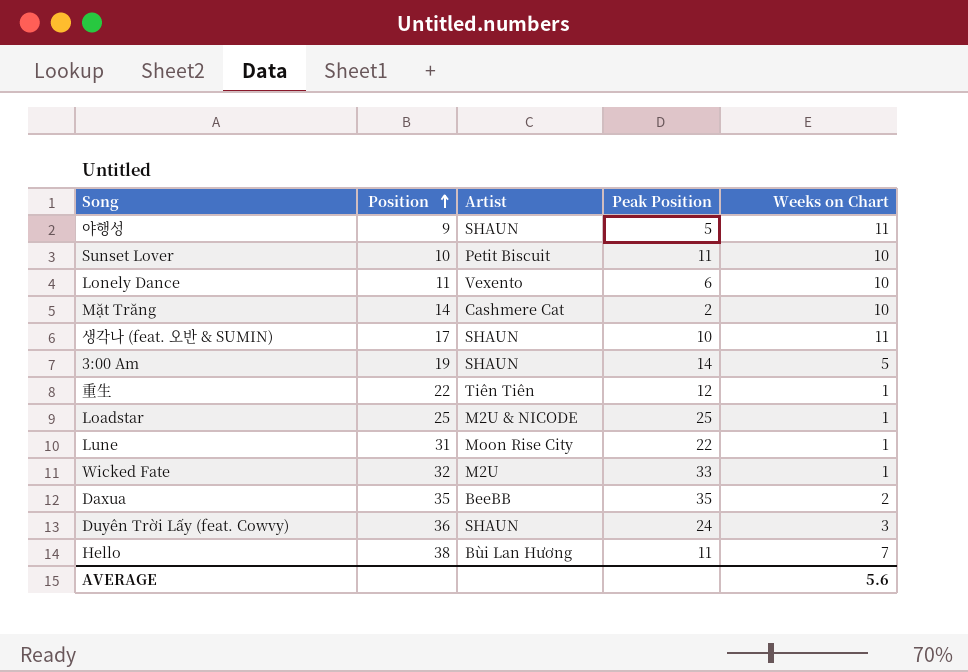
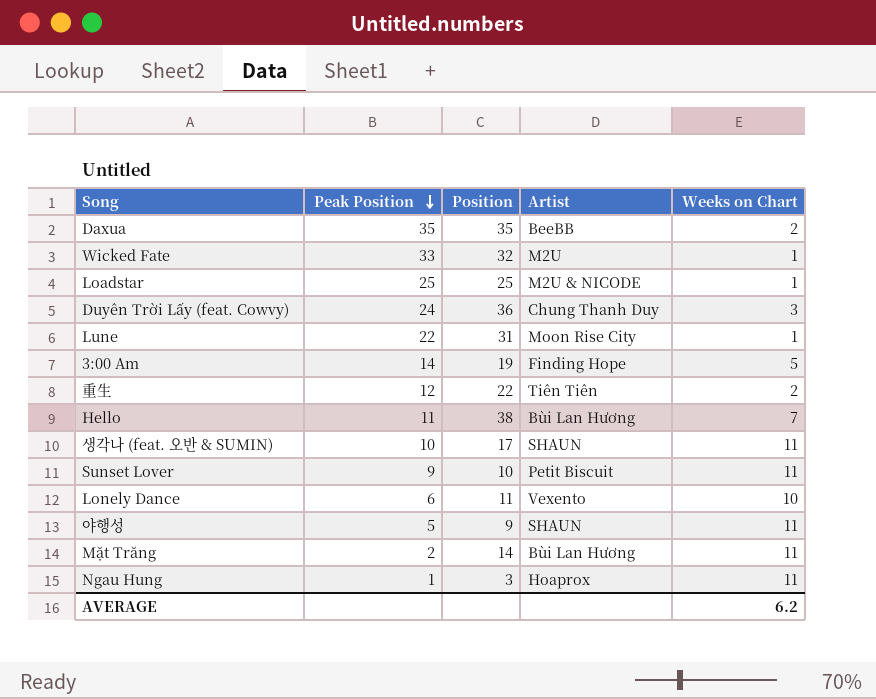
row order: Position ascending -> Peak Position descending
column Peak Position | position: 4 -> 2
Duyên Trời Lấy (feat. Cowvy) | Artist: SHAUN -> Chung Thanh Duy
3:00 Am | Artist: SHAUN -> Finding Hope
重生 | Weeks on Chart: 1 -> 2
Sunset Lover | Peak Position: 11 -> 9
Sunset Lover | Weeks on Chart: 10 -> 11
Mặt Trăng | Artist: Cashmere Cat -> Bùi Lan Hương
Mặt Trăng | Weeks on Chart: 10 -> 11
row Ngau Hung: none -> 1 | 3 | Hoaprox | 11
AVERAGE | Weeks on Chart: 5.6 -> 6.2

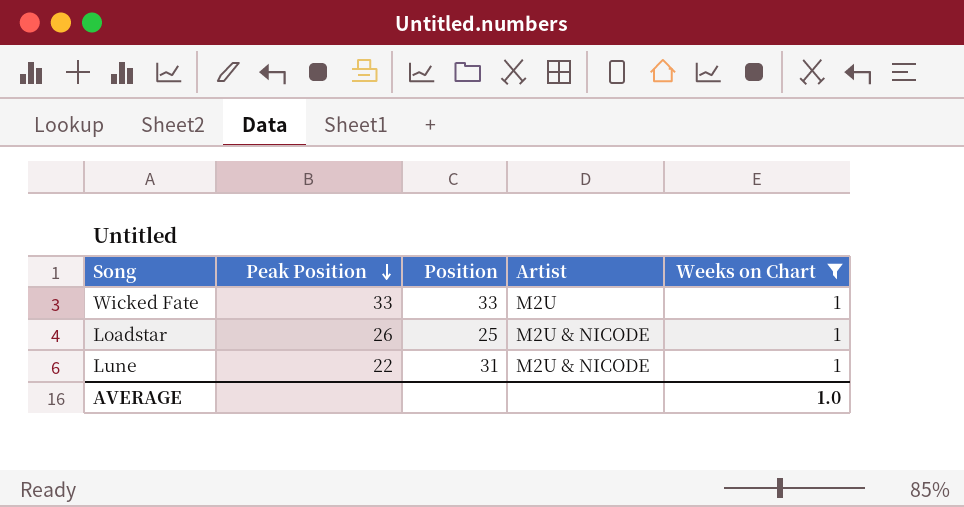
filter: none -> Weeks on Chart = 1
Wicked Fate | Position: 32 -> 33
Loadstar | Peak Position: 25 -> 26
Lune | Artist: Moon Rise City -> M2U & NICODE
AVERAGE | Weeks on Chart: 6.2 -> 1.0

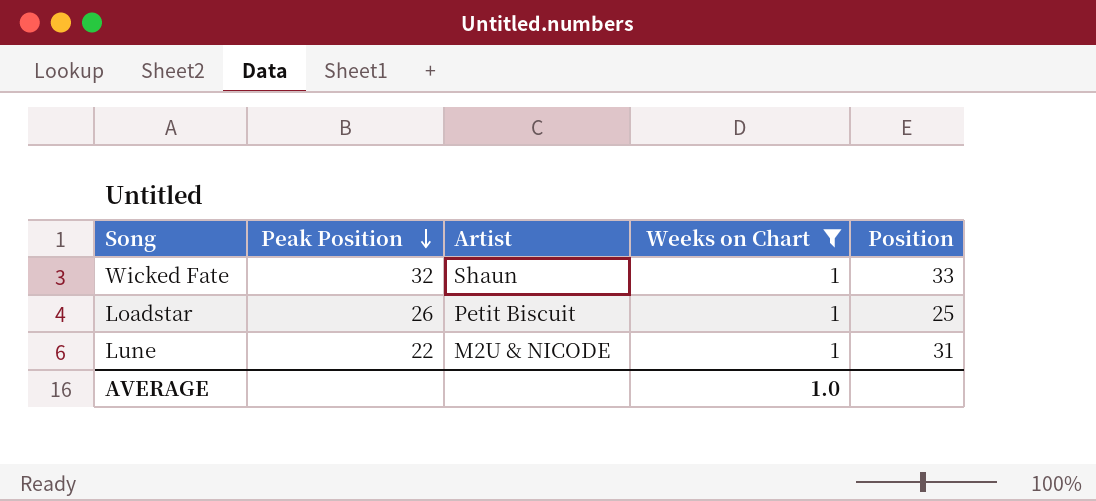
column Position | position: 3 -> 5
Wicked Fate | Peak Position: 33 -> 32
Wicked Fate | Artist: M2U -> Shaun
Loadstar | Artist: M2U & NICODE -> Petit Biscuit

